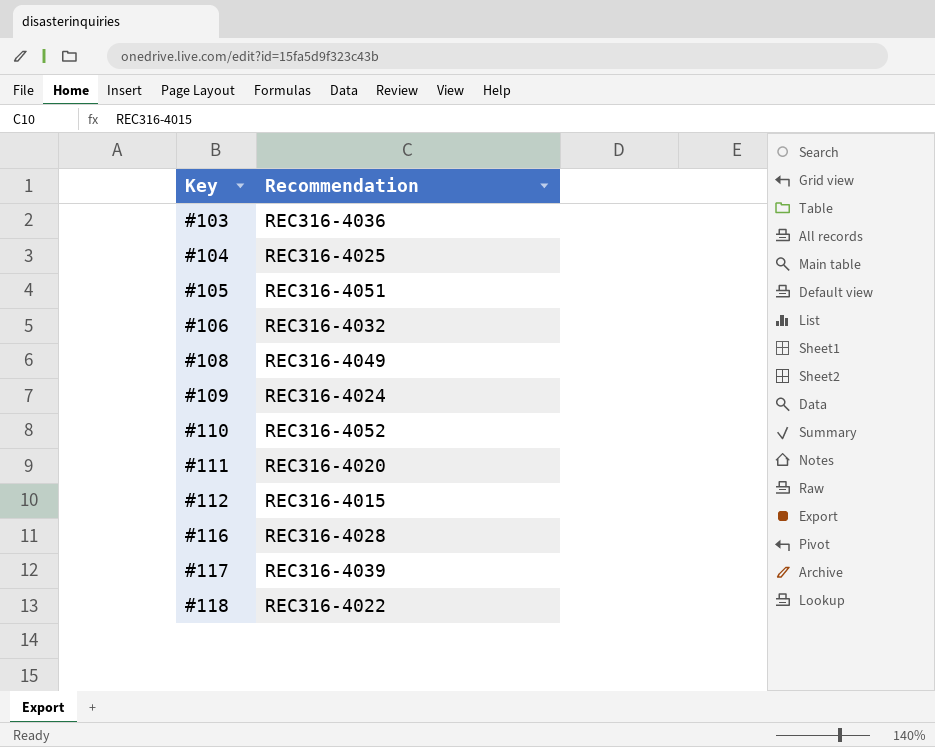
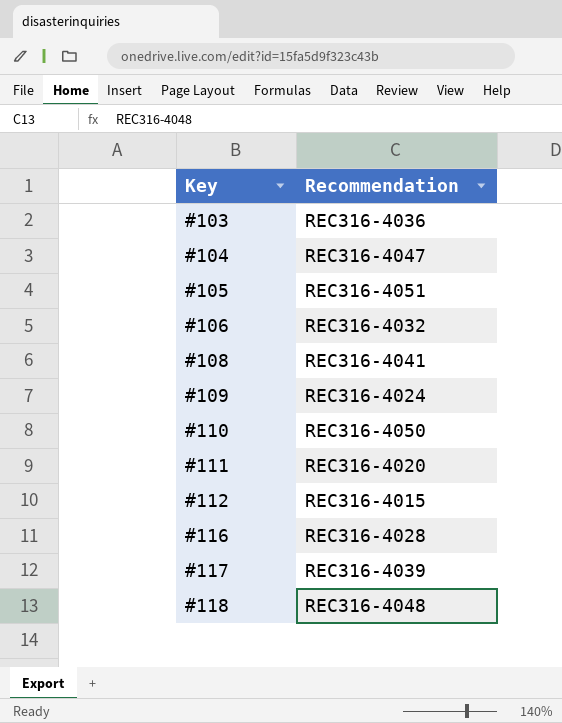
#104 | Recommendation: REC316-4025 -> REC316-4047
#108 | Recommendation: REC316-4049 -> REC316-4041
#110 | Recommendation: REC316-4052 -> REC316-4050
#118 | Recommendation: REC316-4022 -> REC316-4048

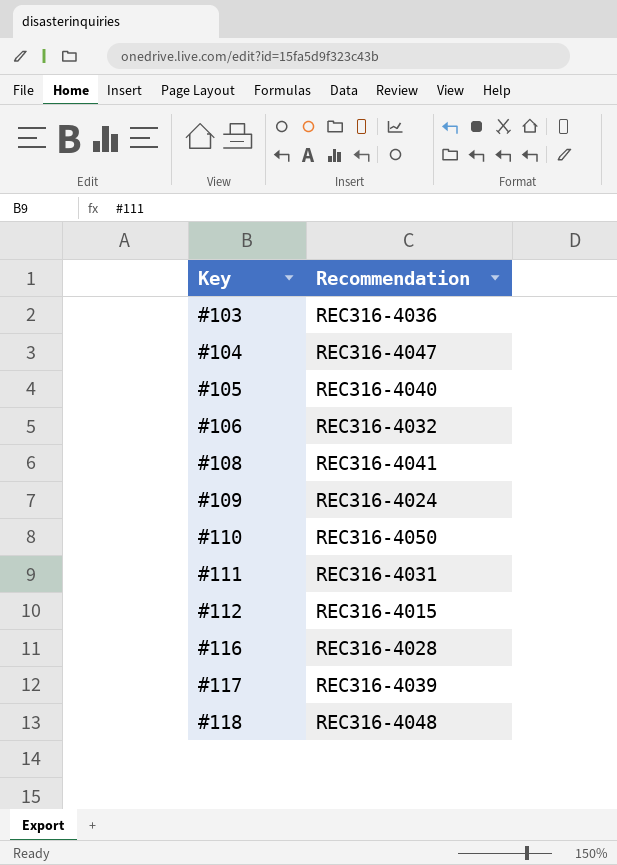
#105 | Recommendation: REC316-4051 -> REC316-4040
#111 | Recommendation: REC316-4020 -> REC316-4031

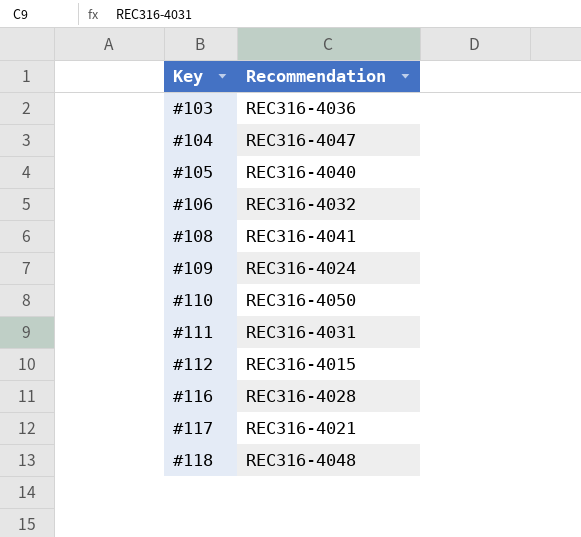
#117 | Recommendation: REC316-4039 -> REC316-4021

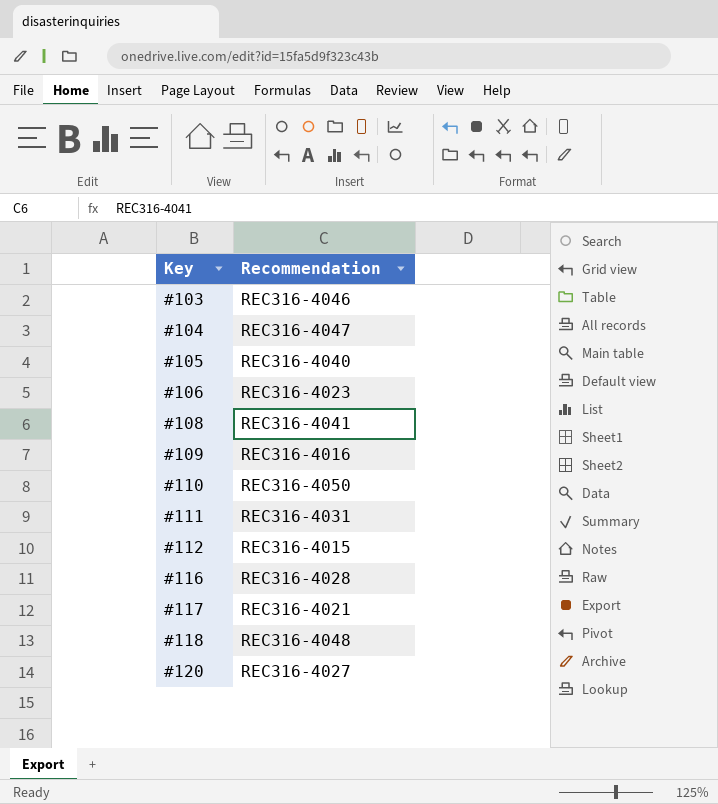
#103 | Recommendation: REC316-4036 -> REC316-4046
#106 | Recommendation: REC316-4032 -> REC316-4023
#109 | Recommendation: REC316-4024 -> REC316-4016
row #120: none -> REC316-4027

